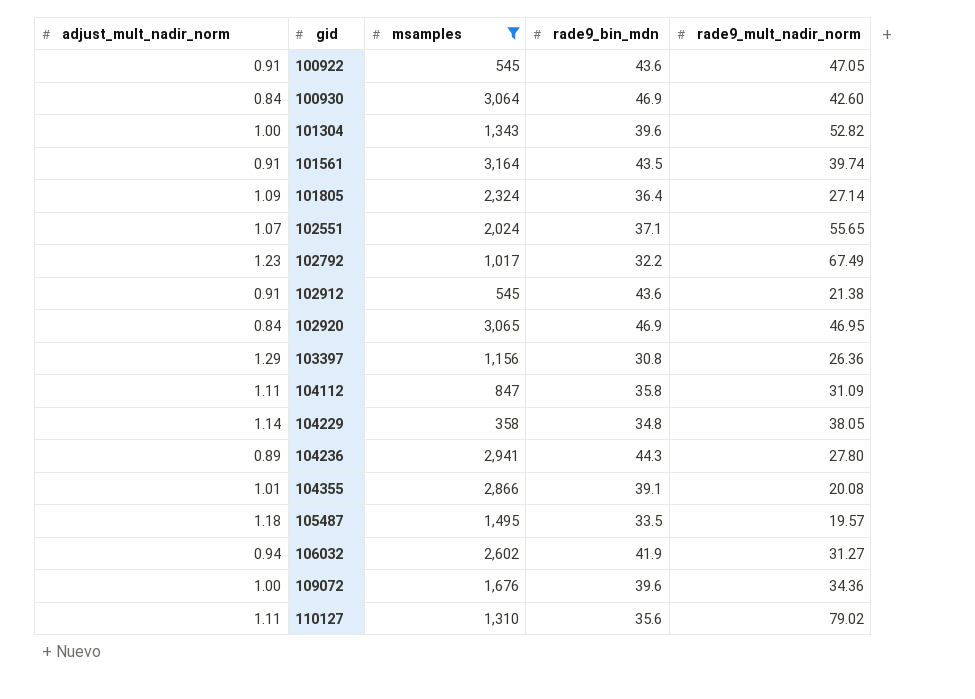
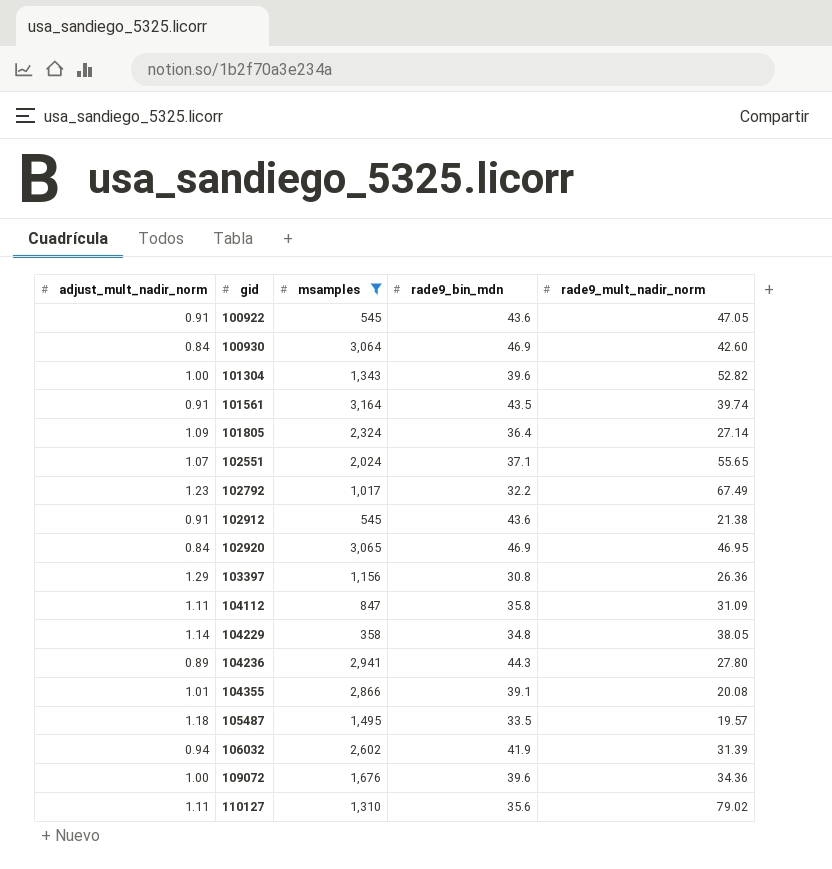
106032 | rade9_mult_nadir_norm: 31.27 -> 31.39

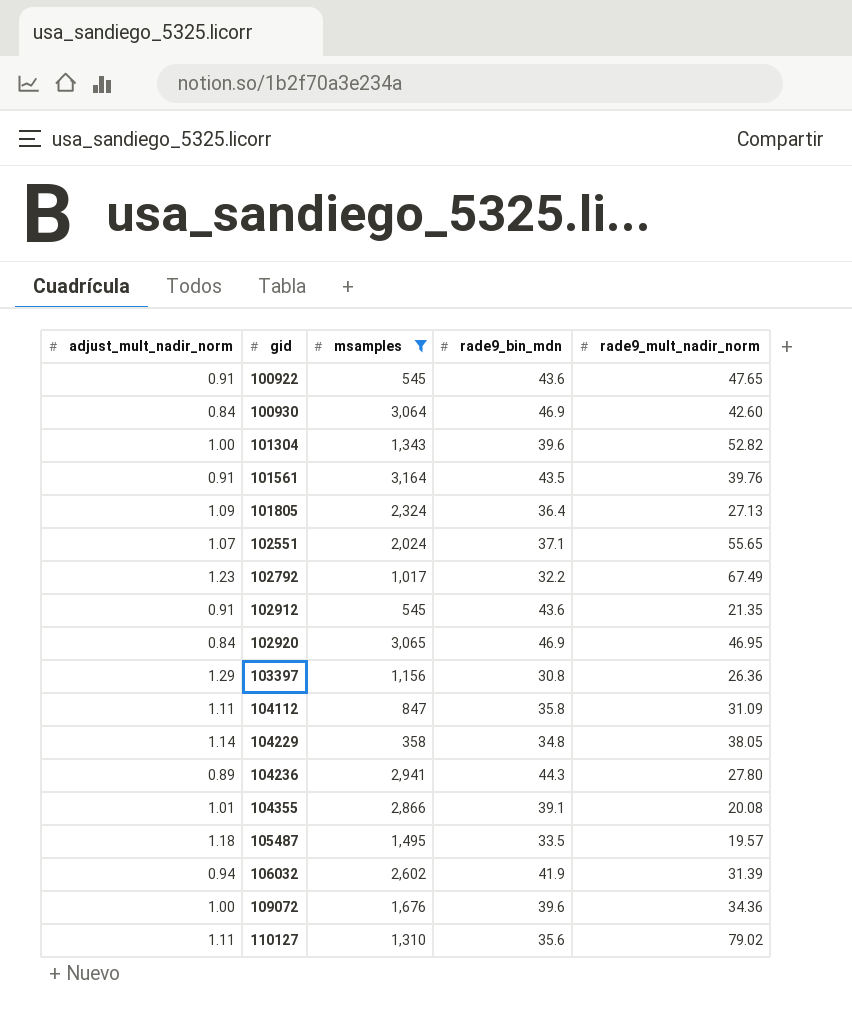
100922 | rade9_mult_nadir_norm: 47.05 -> 47.65
101561 | rade9_mult_nadir_norm: 39.74 -> 39.76
101805 | rade9_mult_nadir_norm: 27.14 -> 27.13
102912 | rade9_mult_nadir_norm: 21.38 -> 21.35

